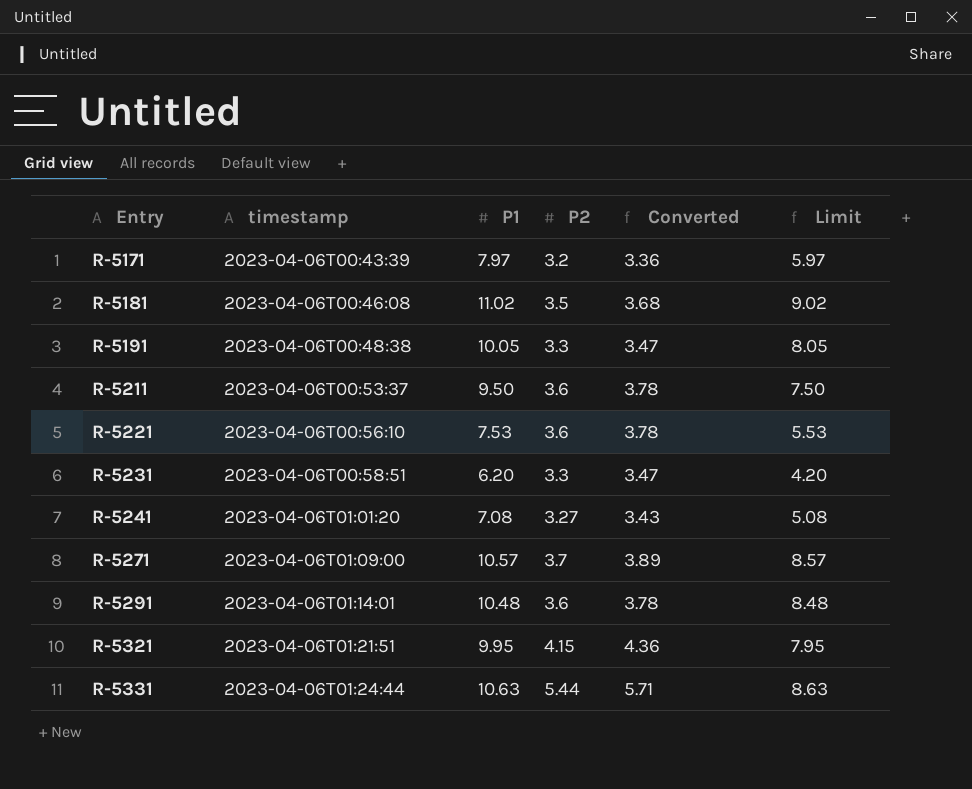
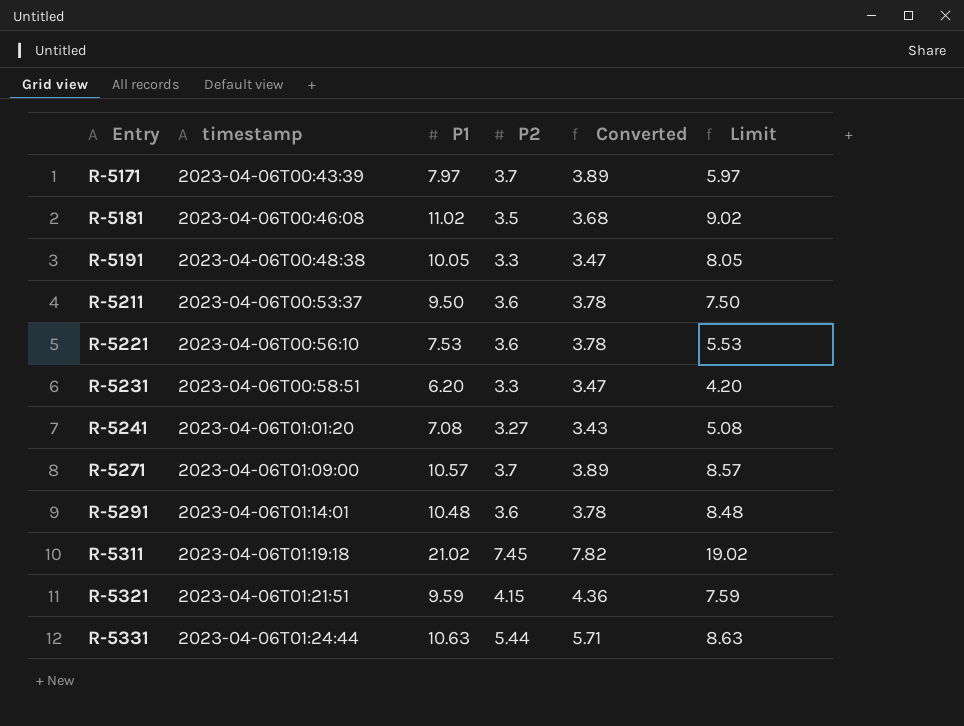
R-5171 | P2: 3.2 -> 3.7
R-5171 | Converted: 3.36 -> 3.89
row R-5311: none -> 2023-04-06T01:19:18 | 21.02 | 7.45 | 7.82 | 19.02
R-5321 | P1: 9.95 -> 9.59
R-5321 | Limit: 7.95 -> 7.59

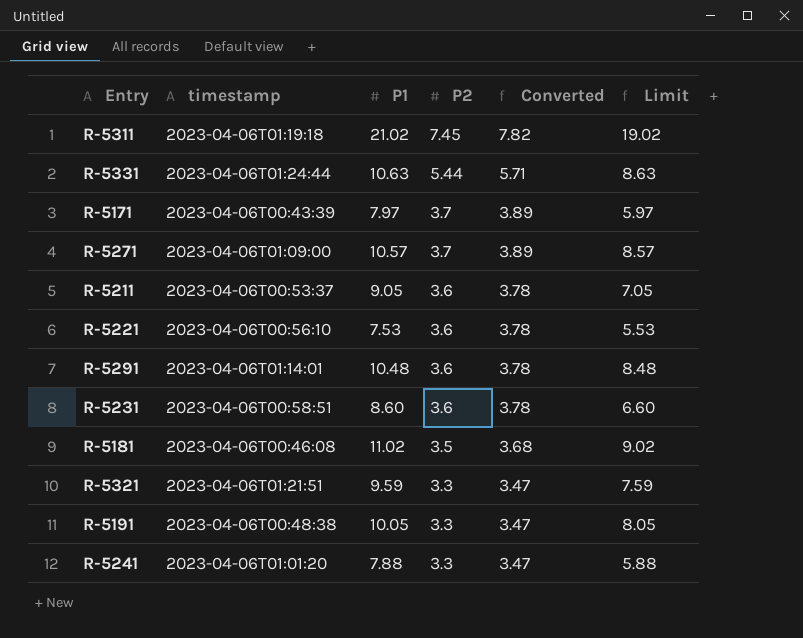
row order: Entry ascending -> P2 descending
R-5211 | P1: 9.50 -> 9.05
R-5211 | Limit: 7.50 -> 7.05
R-5231 | P1: 6.20 -> 8.60
R-5231 | P2: 3.3 -> 3.6
R-5231 | Converted: 3.47 -> 3.78
R-5231 | Limit: 4.20 -> 6.60
R-5321 | P2: 4.15 -> 3.3
R-5321 | Converted: 4.36 -> 3.47
R-5241 | P1: 7.08 -> 7.88
R-5241 | P2: 3.27 -> 3.3
R-5241 | Converted: 3.43 -> 3.47
R-5241 | Limit: 5.08 -> 5.88

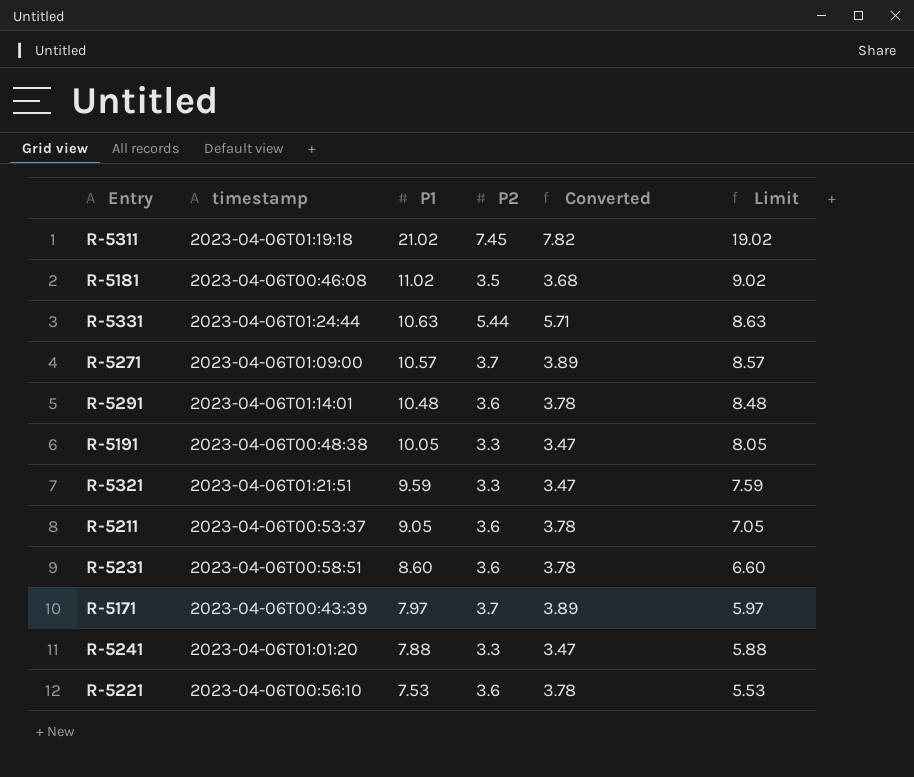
row order: P2 descending -> P1 descending

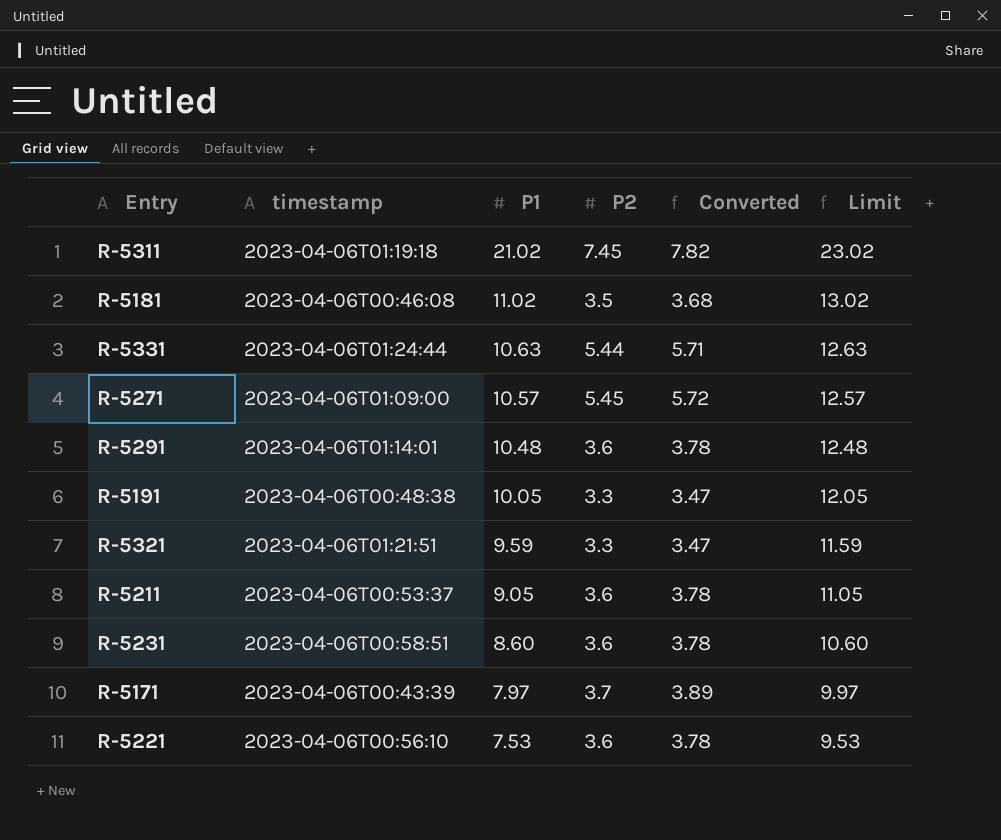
column Limit | formula: [P1] - 2 -> [P1] + 2
row R-5241: 2023-04-06T01:01:20 | 7.88 | 3.3 | 3.47 | 5.88 -> none
R-5271 | P2: 3.7 -> 5.45
R-5271 | Converted: 3.89 -> 5.72

